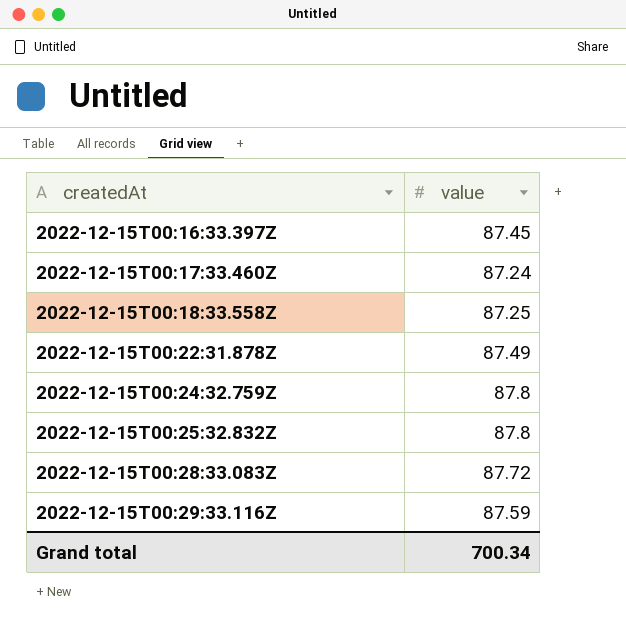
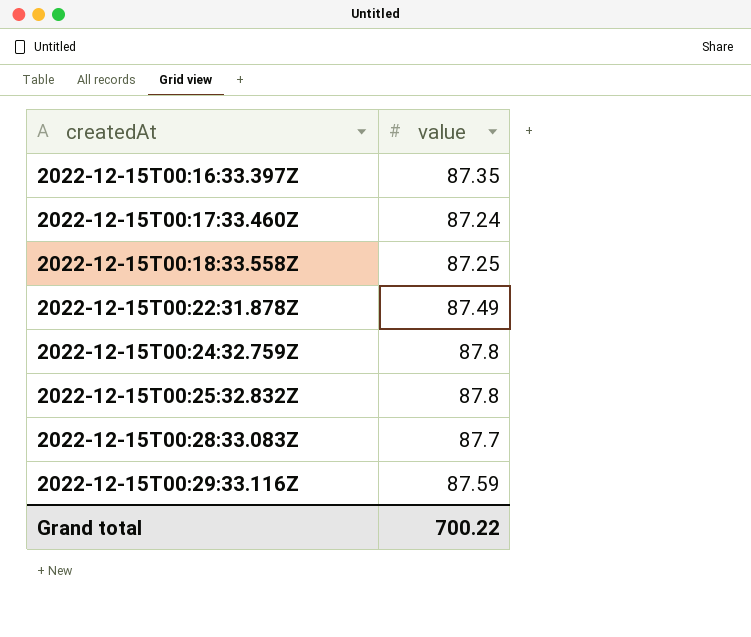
2022-12-15T00:16:33.397Z | value: 87.45 -> 87.35
2022-12-15T00:28:33.083Z | value: 87.72 -> 87.7
Grand total | value: 700.34 -> 700.22

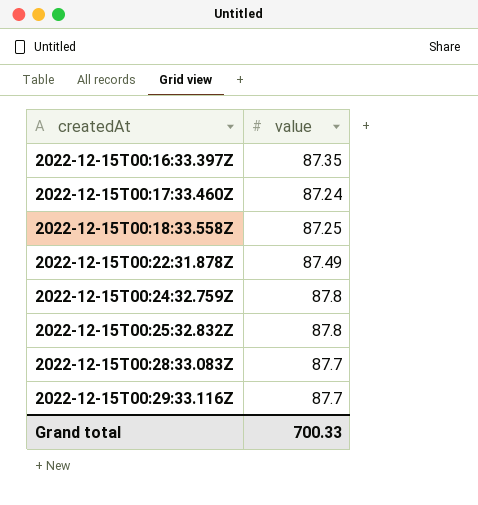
2022-12-15T00:29:33.116Z | value: 87.59 -> 87.7
Grand total | value: 700.22 -> 700.33

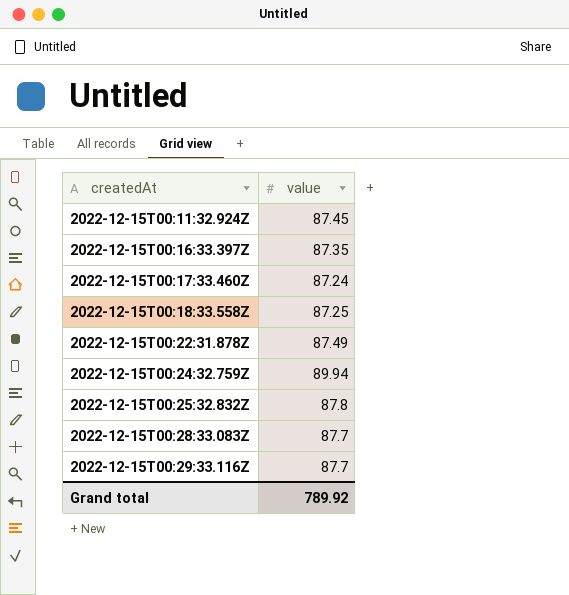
row 2022-12-15T00:11:32.924Z: none -> 87.45
2022-12-15T00:24:32.759Z | value: 87.8 -> 89.94
Grand total | value: 700.33 -> 789.92

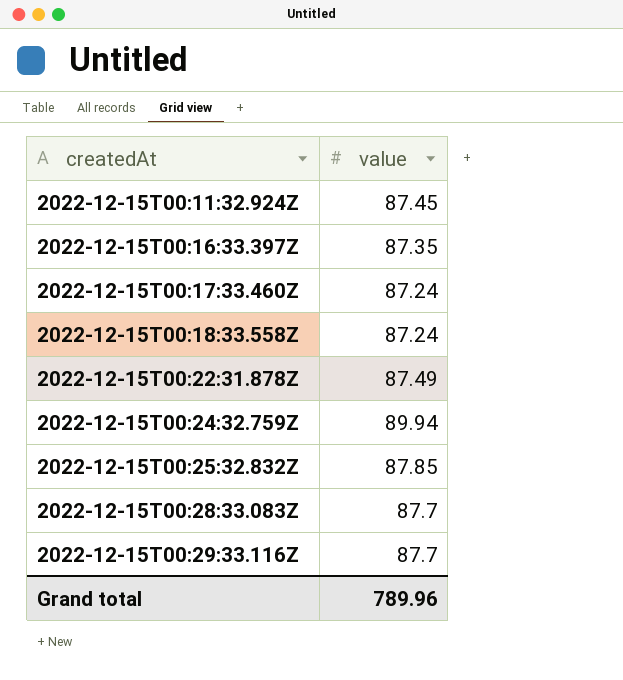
2022-12-15T00:18:33.558Z | value: 87.25 -> 87.24
2022-12-15T00:25:32.832Z | value: 87.8 -> 87.85
Grand total | value: 789.92 -> 789.96

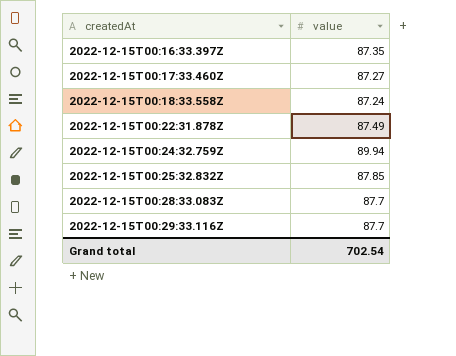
row 2022-12-15T00:11:32.924Z: 87.45 -> none
2022-12-15T00:17:33.460Z | value: 87.24 -> 87.27
Grand total | value: 789.96 -> 702.54

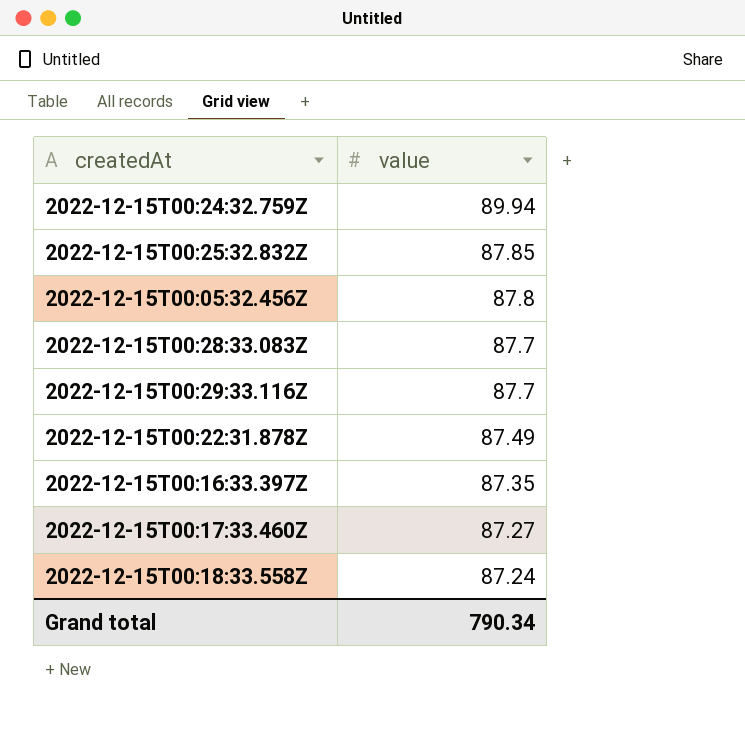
row order: createdAt ascending -> value descending
row 2022-12-15T00:05:32.456Z: none -> 87.8
Grand total | value: 702.54 -> 790.34

